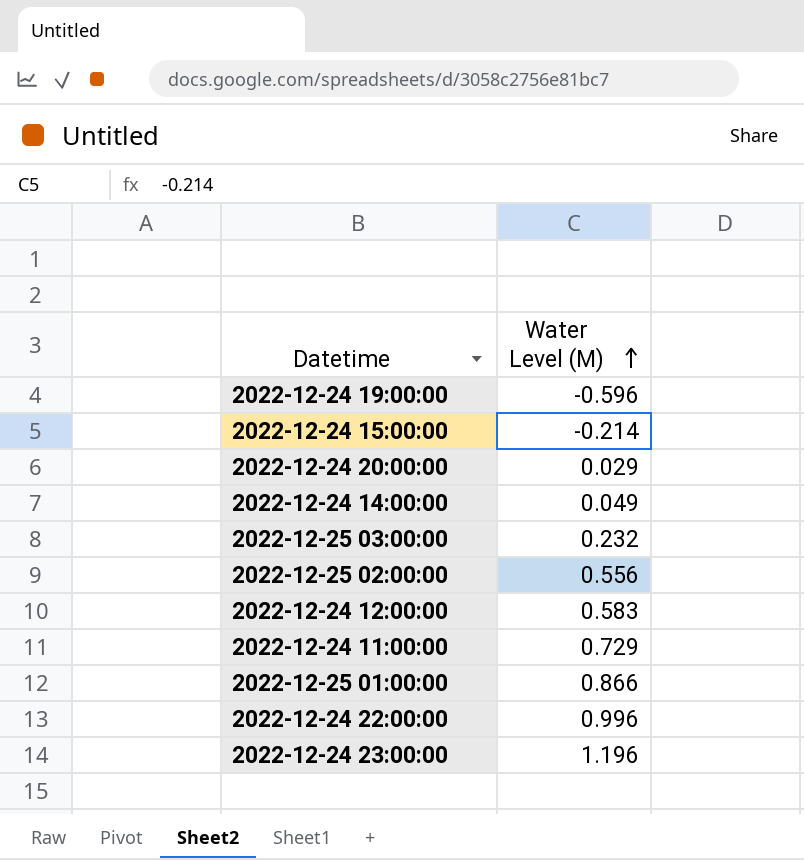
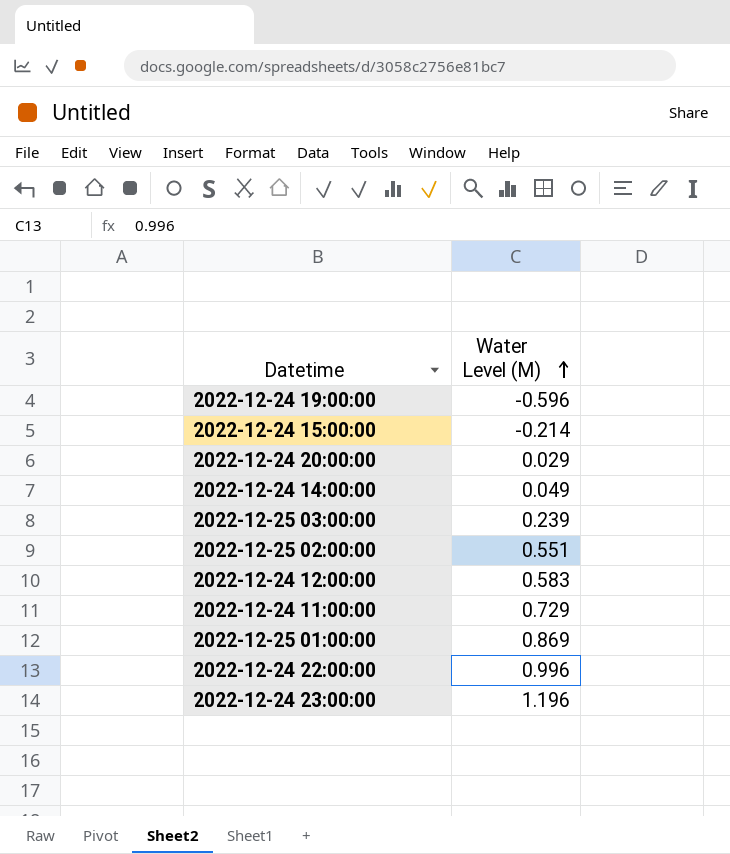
2022-12-25 03:00:00 | Water Level (M): 0.232 -> 0.239
2022-12-25 02:00:00 | Water Level (M): 0.556 -> 0.551
2022-12-25 01:00:00 | Water Level (M): 0.866 -> 0.869

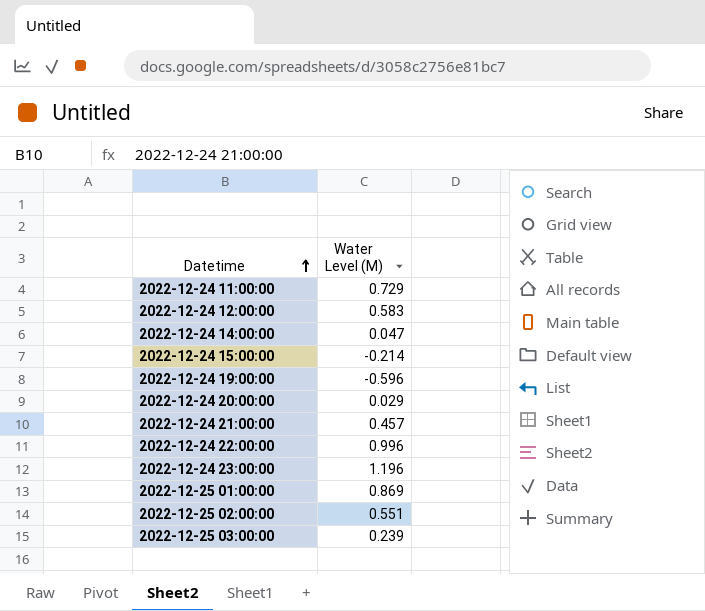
row order: Water Level (M) ascending -> Datetime ascending
2022-12-24 14:00:00 | Water Level (M): 0.049 -> 0.047
row 2022-12-24 21:00:00: none -> 0.457

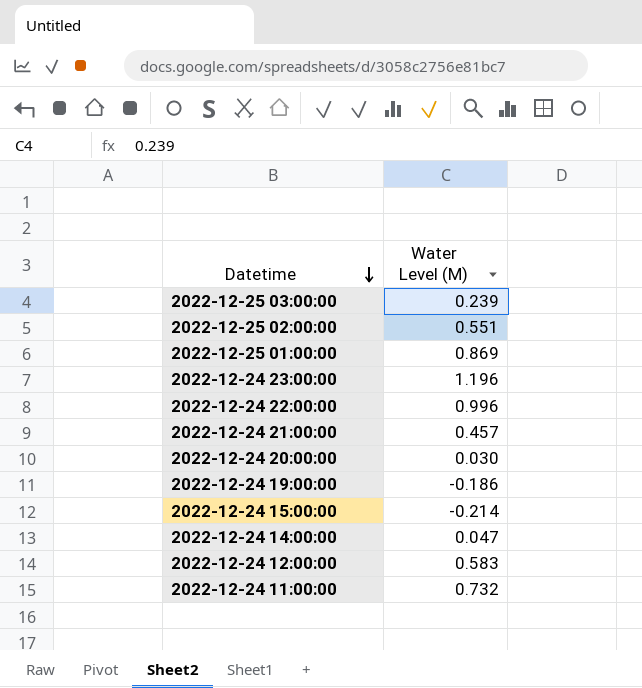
row order: Datetime ascending -> Datetime descending
2022-12-24 20:00:00 | Water Level (M): 0.029 -> 0.030
2022-12-24 19:00:00 | Water Level (M): -0.596 -> -0.186
2022-12-24 11:00:00 | Water Level (M): 0.729 -> 0.732

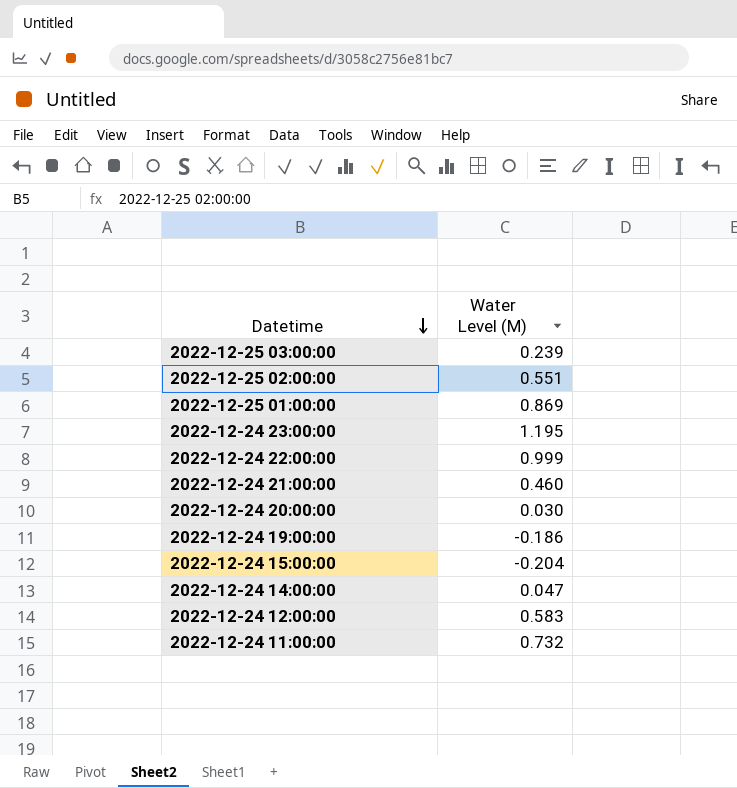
2022-12-24 23:00:00 | Water Level (M): 1.196 -> 1.195
2022-12-24 22:00:00 | Water Level (M): 0.996 -> 0.999
2022-12-24 21:00:00 | Water Level (M): 0.457 -> 0.460
2022-12-24 15:00:00 | Water Level (M): -0.214 -> -0.204

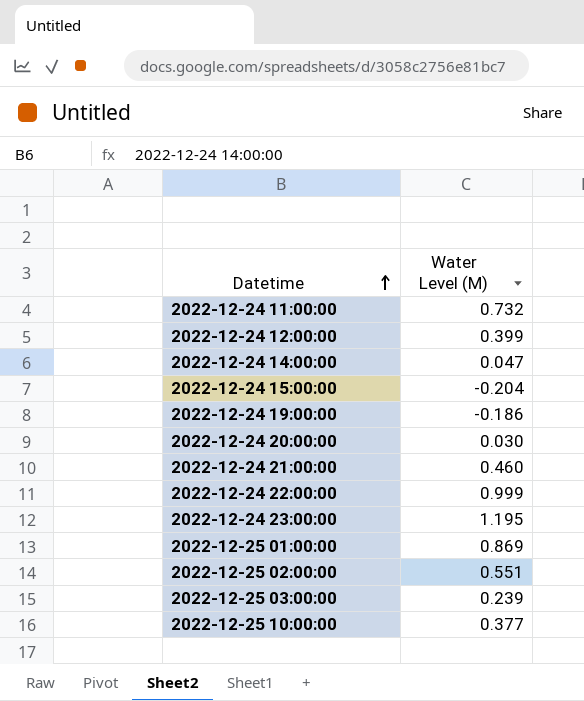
row order: Datetime descending -> Datetime ascending
2022-12-24 12:00:00 | Water Level (M): 0.583 -> 0.399
row 2022-12-25 10:00:00: none -> 0.377

